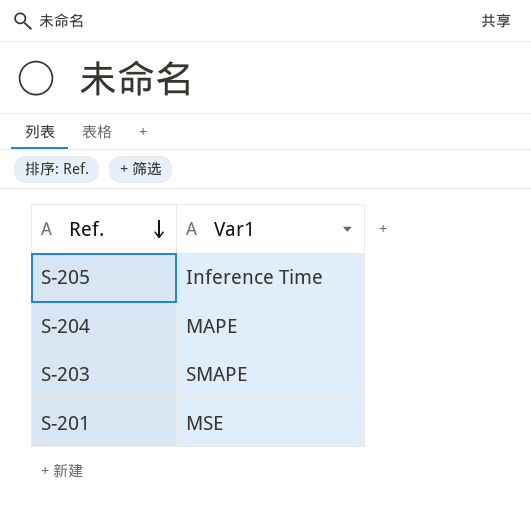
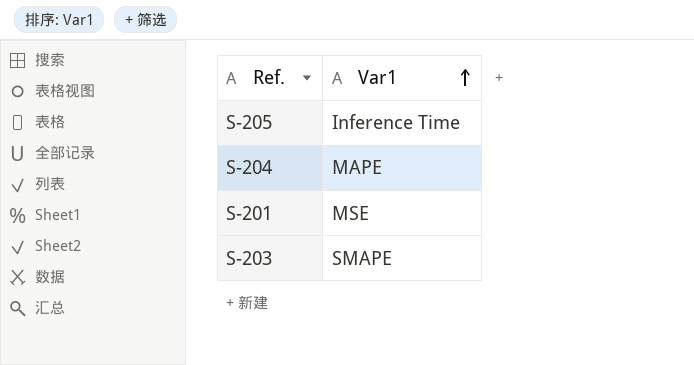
row order: Ref. descending -> Var1 ascending

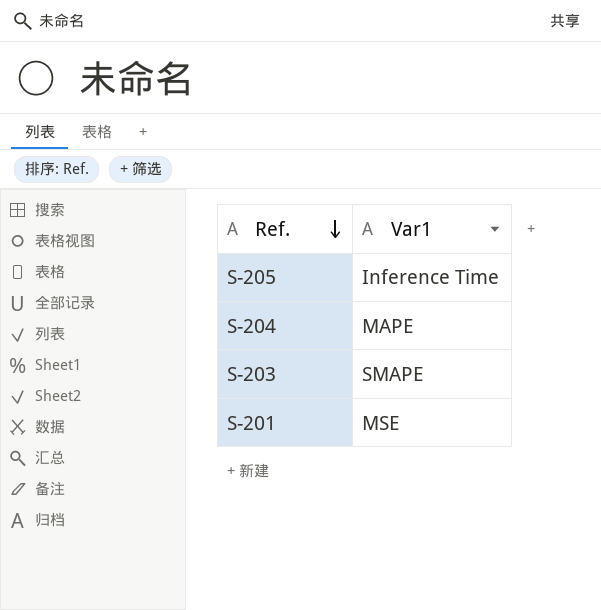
row order: Var1 ascending -> Ref. descending

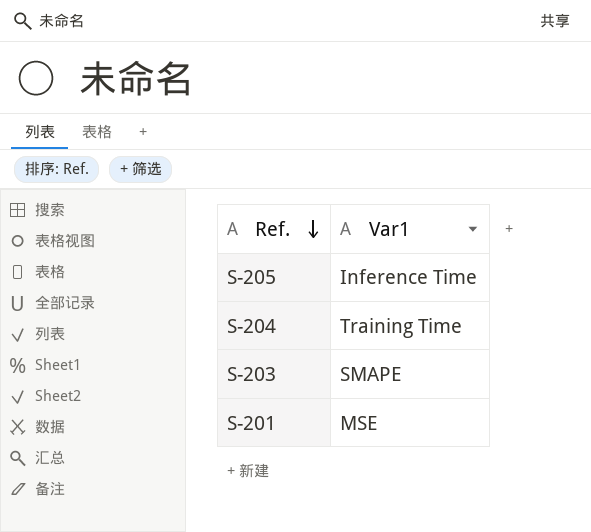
S-204 | Var1: MAPE -> Training Time

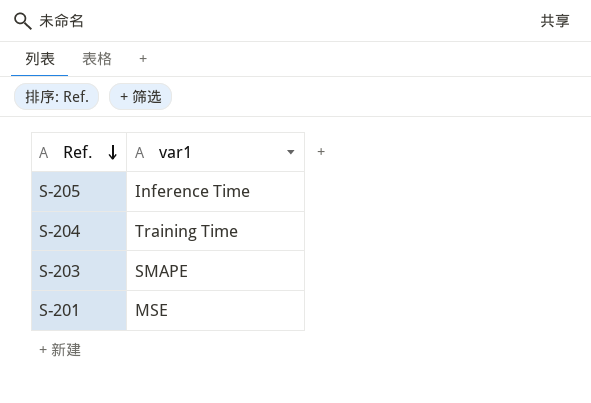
column name: Var1 -> var1

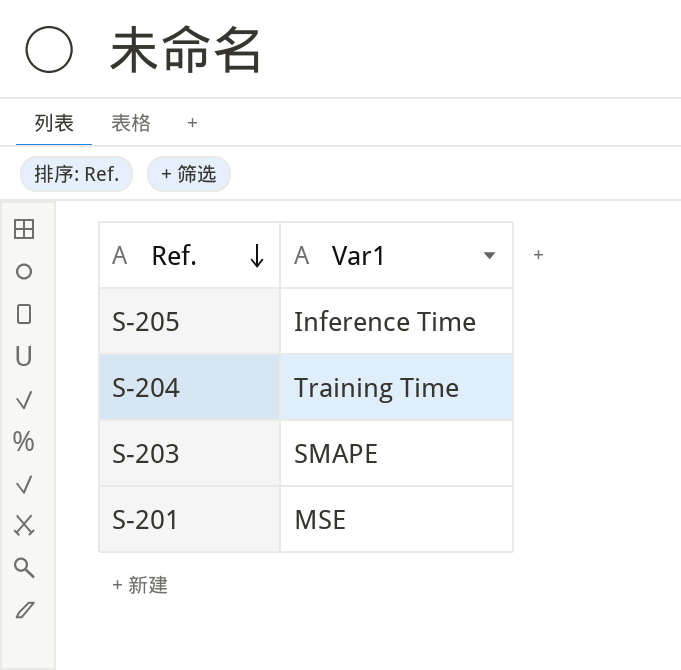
column name: var1 -> Var1

